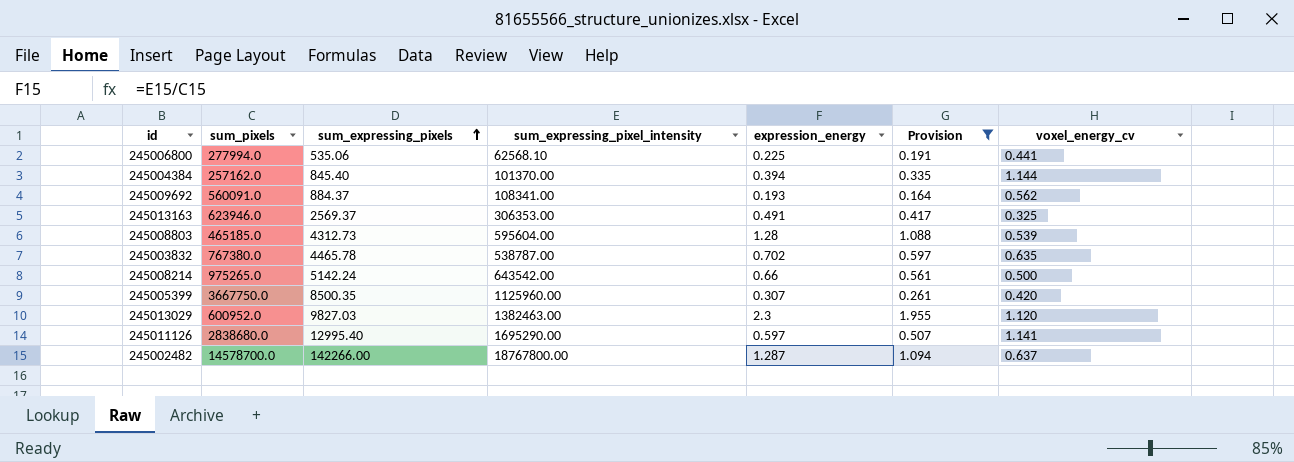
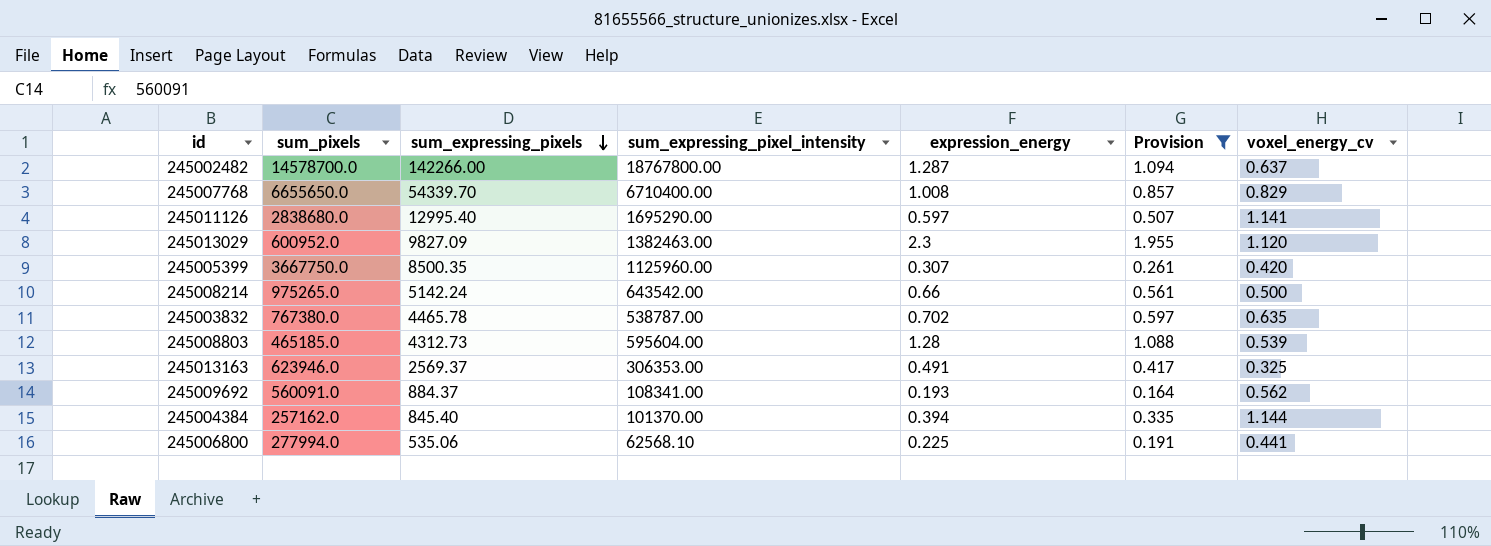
row order: sum_expressing_pixels ascending -> sum_expressing_pixels descending
row 245007768: none -> 6655650.0 | 54339.70 | 6710400.00 | 1.008 | 0.857 | 0.829
245013029 | sum_expressing_pixels: 9827.03 -> 9827.09

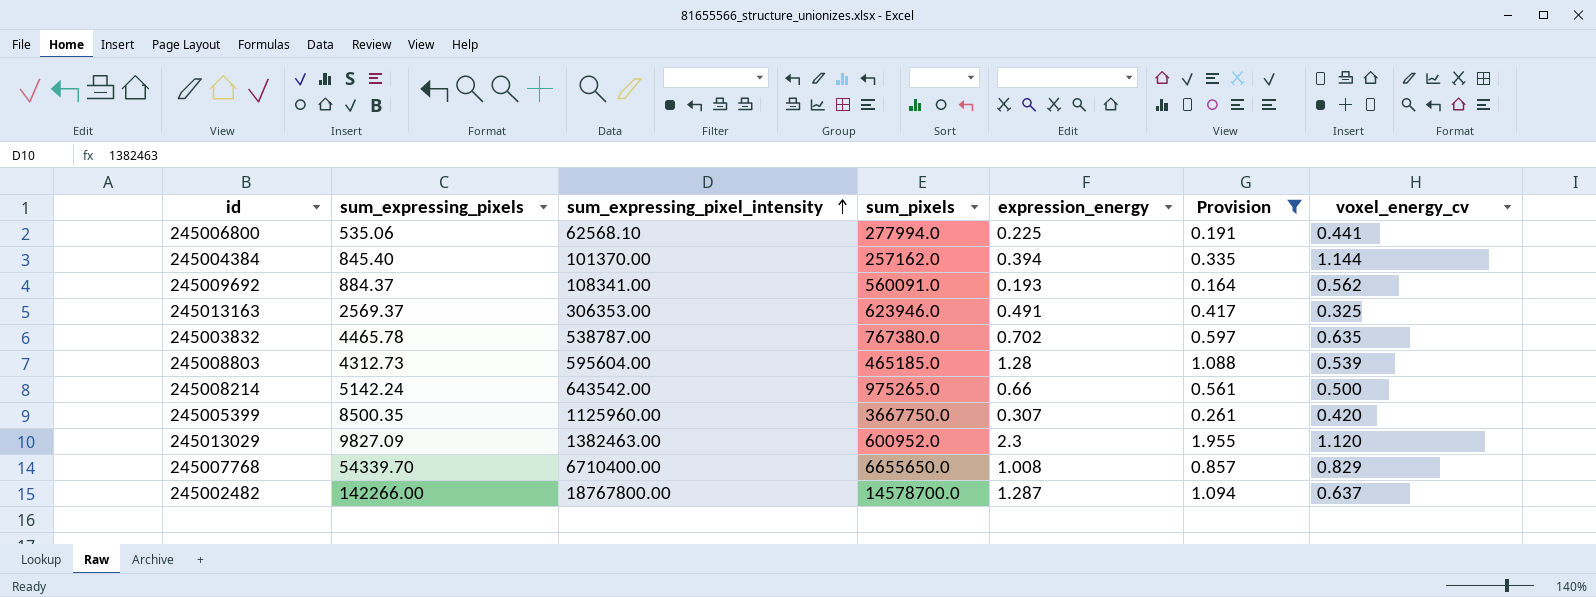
row order: sum_expressing_pixels descending -> sum_expressing_pixel_intensity ascending
column sum_pixels | position: 2 -> 4
row 245011126: 2838680.0 | 12995.40 | 1695290.00 | 0.597 | 0.507 | 1.141 -> none

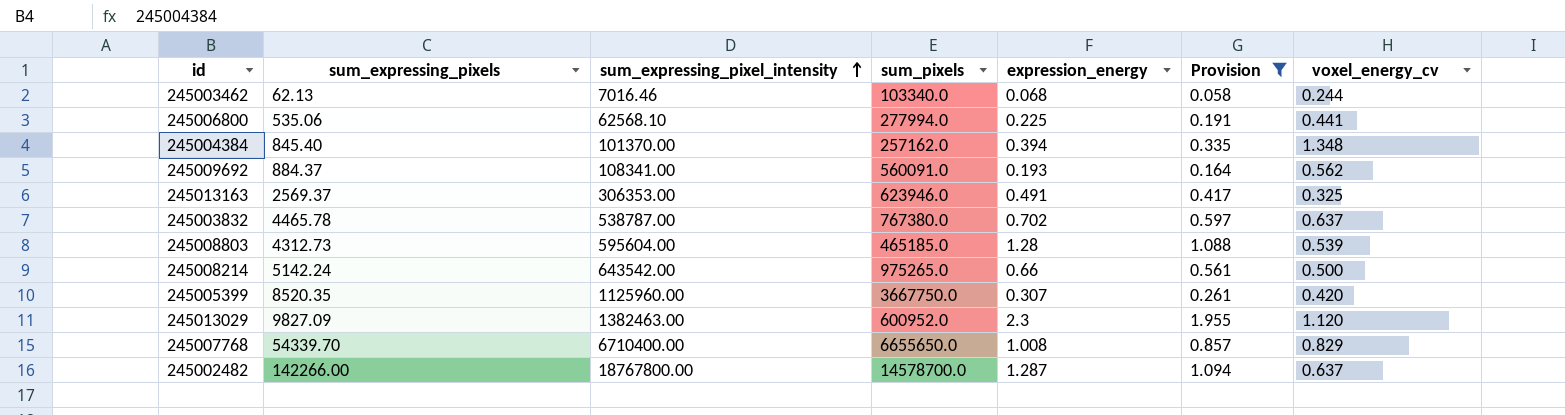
row 245003462: none -> 62.13 | 7016.46 | 103340.0 | 0.068 | 0.058 | 0.244
245004384 | voxel_energy_cv: 1.144 -> 1.348
245003832 | voxel_energy_cv: 0.635 -> 0.637
245005399 | sum_expressing_pixels: 8500.35 -> 8520.35

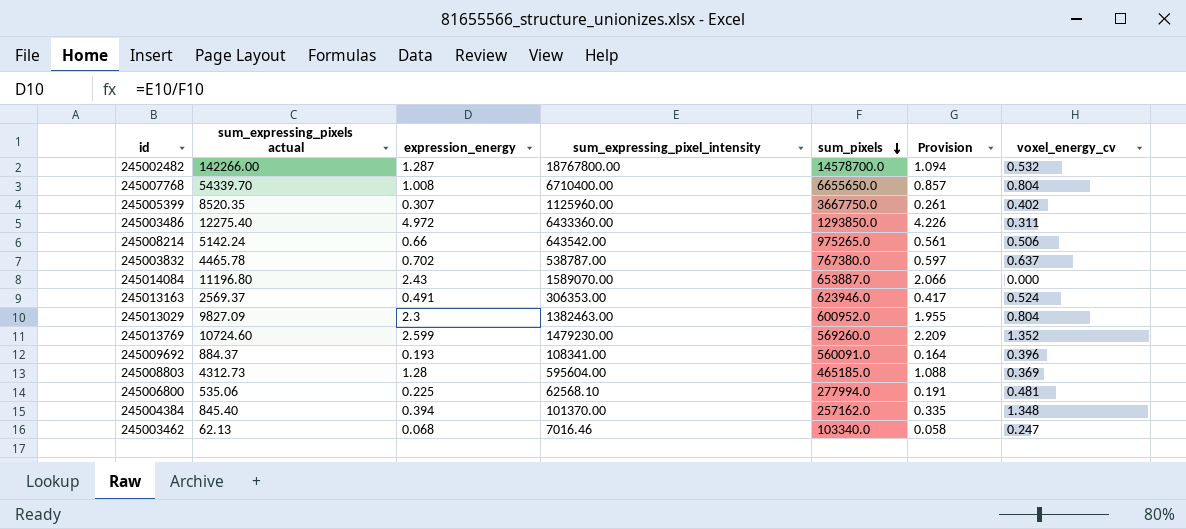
filter: Provision <= 1.955 -> none
row order: sum_expressing_pixel_intensity ascending -> sum_pixels descending
column name: sum_expressing_pixels -> sum_expressing_pixels actual
column expression_energy | position: 5 -> 3
245002482 | voxel_energy_cv: 0.637 -> 0.532
245007768 | voxel_energy_cv: 0.829 -> 0.804
245005399 | voxel_energy_cv: 0.420 -> 0.402
245008214 | voxel_energy_cv: 0.500 -> 0.506
245013163 | voxel_energy_cv: 0.325 -> 0.524
245013029 | voxel_energy_cv: 1.120 -> 0.804
245009692 | voxel_energy_cv: 0.562 -> 0.396
245008803 | voxel_energy_cv: 0.539 -> 0.369
245006800 | voxel_energy_cv: 0.441 -> 0.481
245003462 | voxel_energy_cv: 0.244 -> 0.247

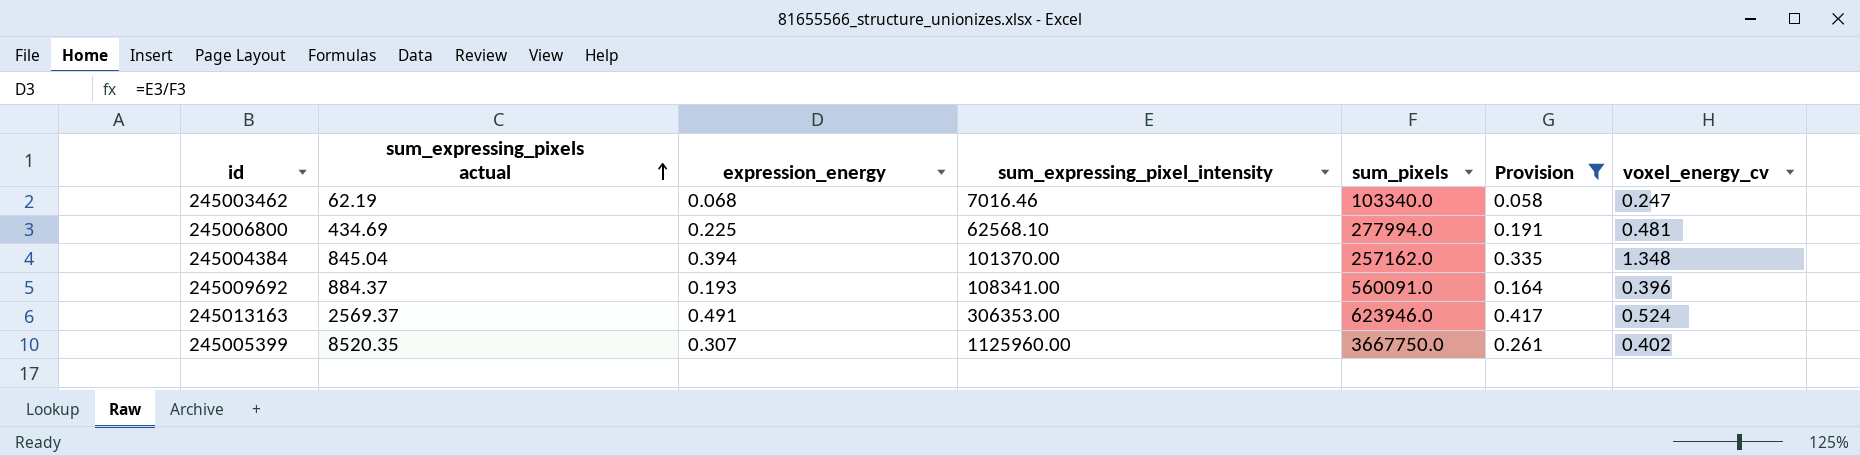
filter: none -> Provision <= 0.417
row order: sum_pixels descending -> sum_expressing_pixels actual ascending
245003462 | sum_expressing_pixels actual: 62.13 -> 62.19
245006800 | sum_expressing_pixels actual: 535.06 -> 434.69
245004384 | sum_expressing_pixels actual: 845.40 -> 845.04

